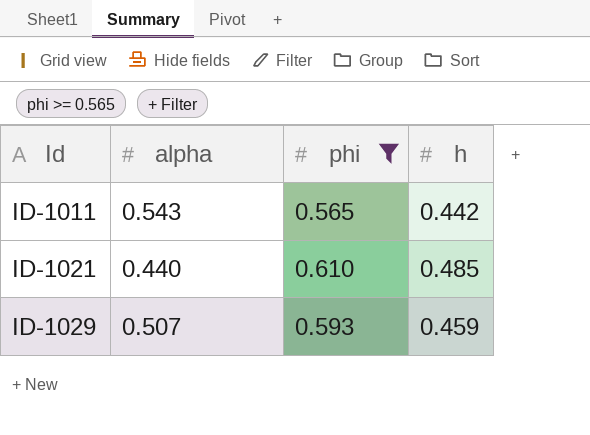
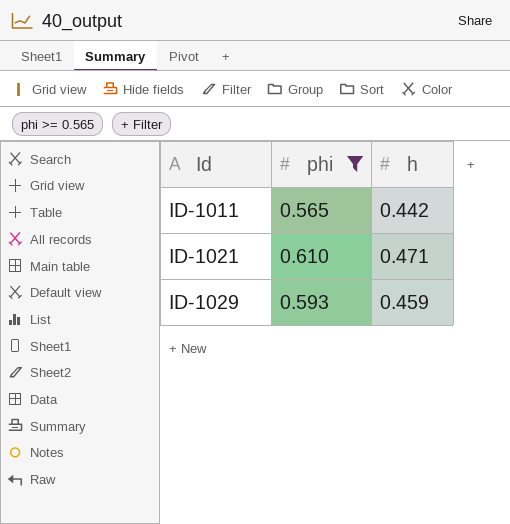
column alpha | position: 2 -> none
ID-1021 | h: 0.485 -> 0.471

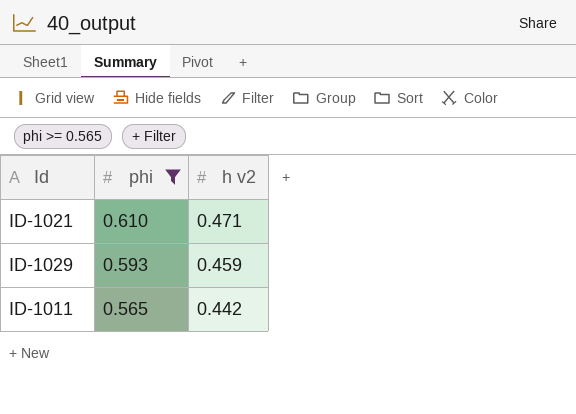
row order: Id ascending -> phi descending
column name: h -> h v2

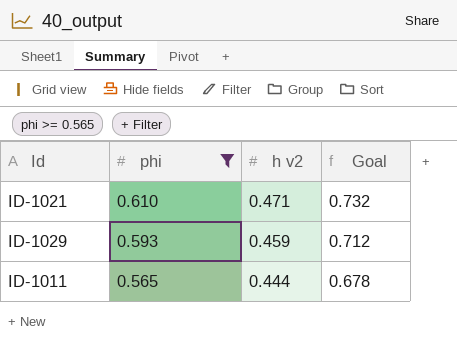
column Goal | formula: none -> [phi] * 1.2
ID-1011 | h v2: 0.442 -> 0.444

